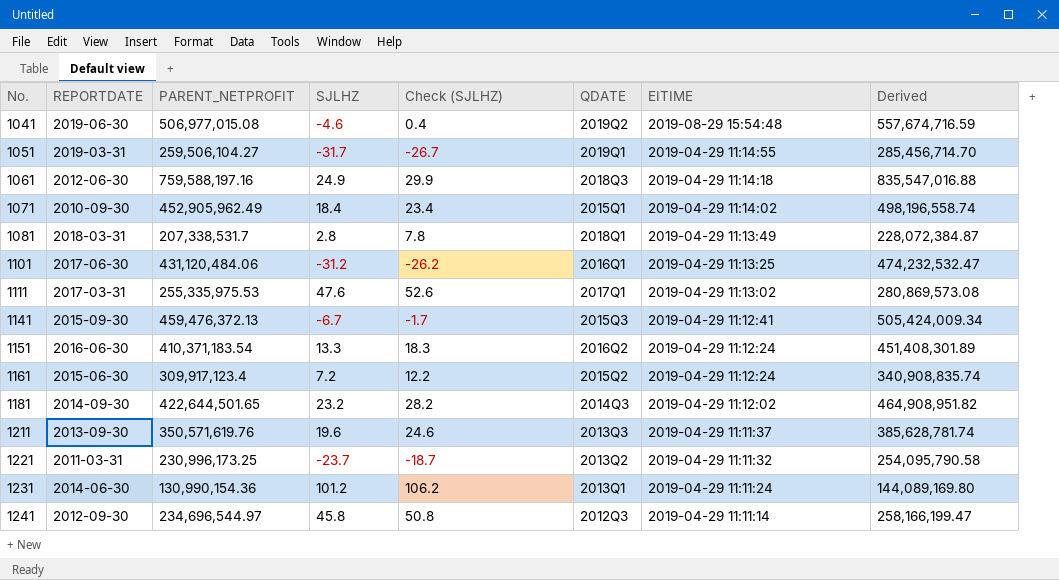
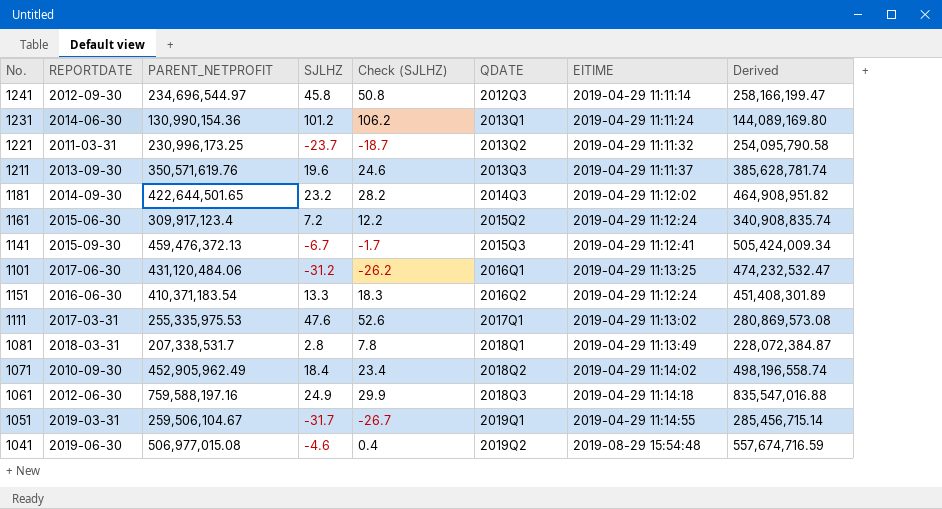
row order: No. ascending -> QDATE ascending
1071 | QDATE: 2015Q1 -> 2018Q2
1051 | PARENT_NETPROFIT: 259,506,104.27 -> 259,506,104.67
1051 | Derived: 285,456,714.70 -> 285,456,715.14

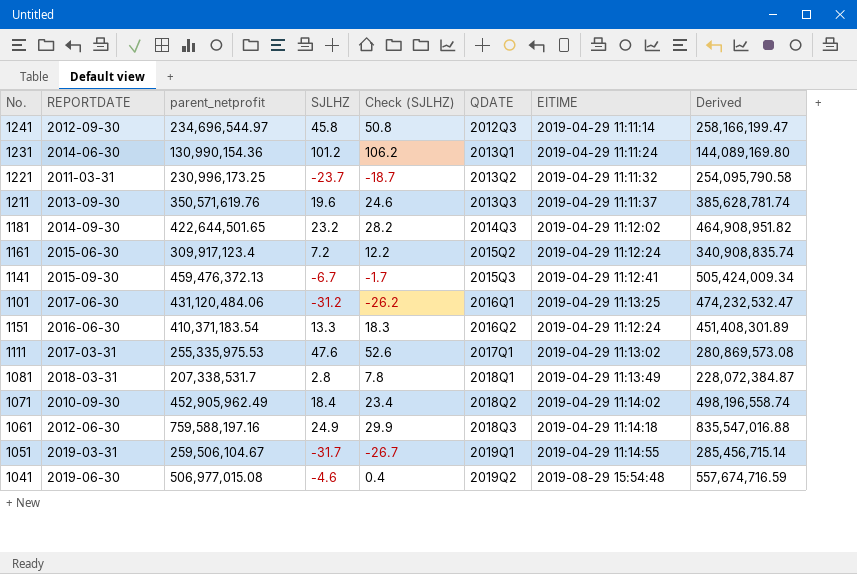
column name: PARENT_NETPROFIT -> parent_netprofit

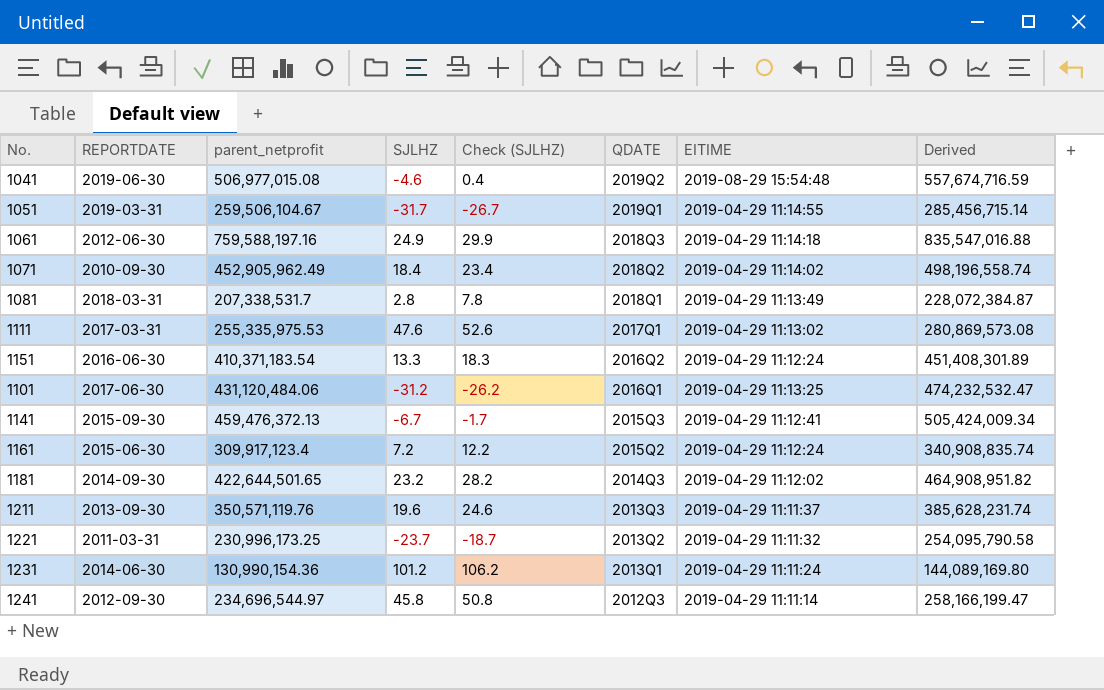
row order: QDATE ascending -> QDATE descending
1211 | parent_netprofit: 350,571,619.76 -> 350,571,119.76
1211 | Derived: 385,628,781.74 -> 385,628,231.74

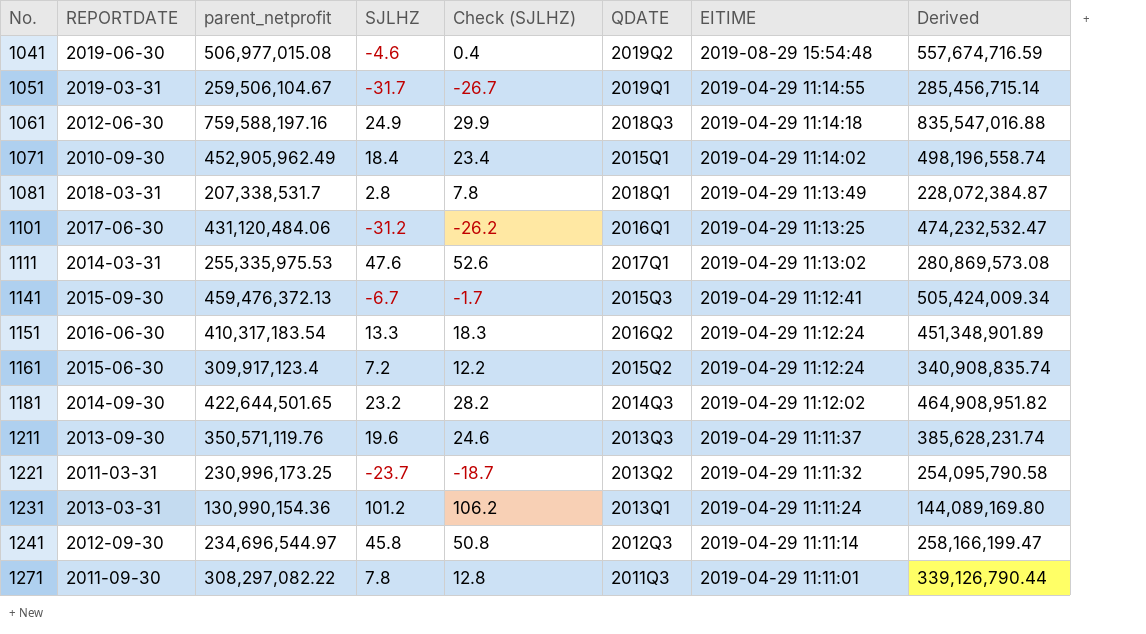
row order: QDATE descending -> No. ascending
1071 | QDATE: 2018Q2 -> 2015Q1
1111 | REPORTDATE: 2017-03-31 -> 2014-03-31
1151 | parent_netprofit: 410,371,183.54 -> 410,317,183.54
1151 | Derived: 451,408,301.89 -> 451,348,901.89
1231 | REPORTDATE: 2014-06-30 -> 2013-03-31
row 1271: none -> 2011-09-30 | 308,297,082.22 | 7.8 | 12.8 | 2011Q3 | 2019-04-29 11:11:01 | 339,126,790.44

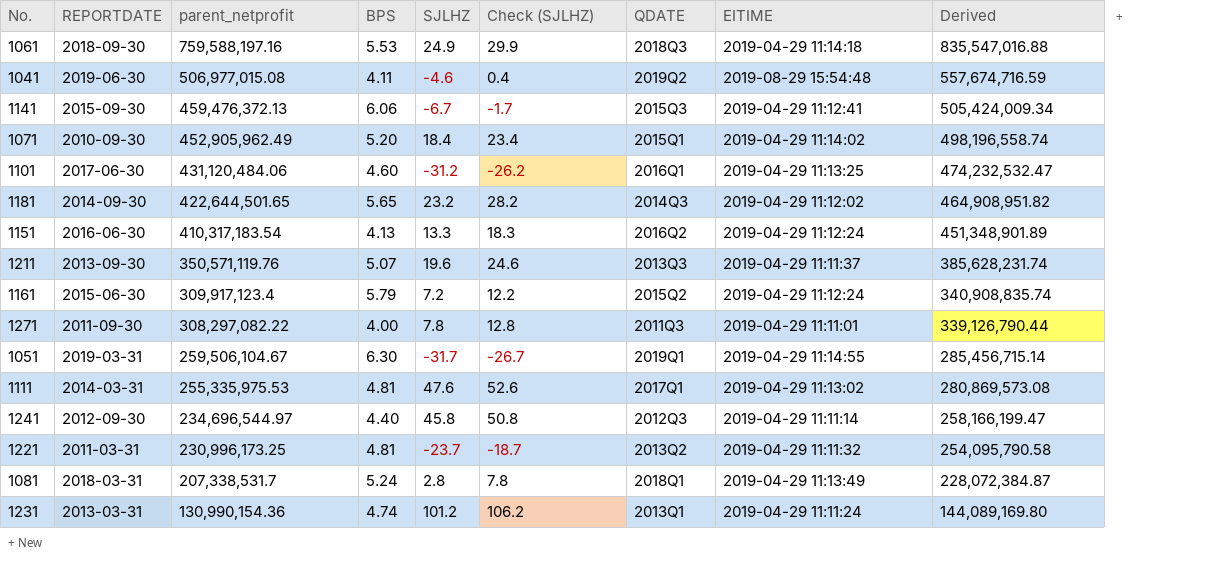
row order: No. ascending -> parent_netprofit descending
column BPS | position: none -> 4
1061 | REPORTDATE: 2012-06-30 -> 2018-09-30

